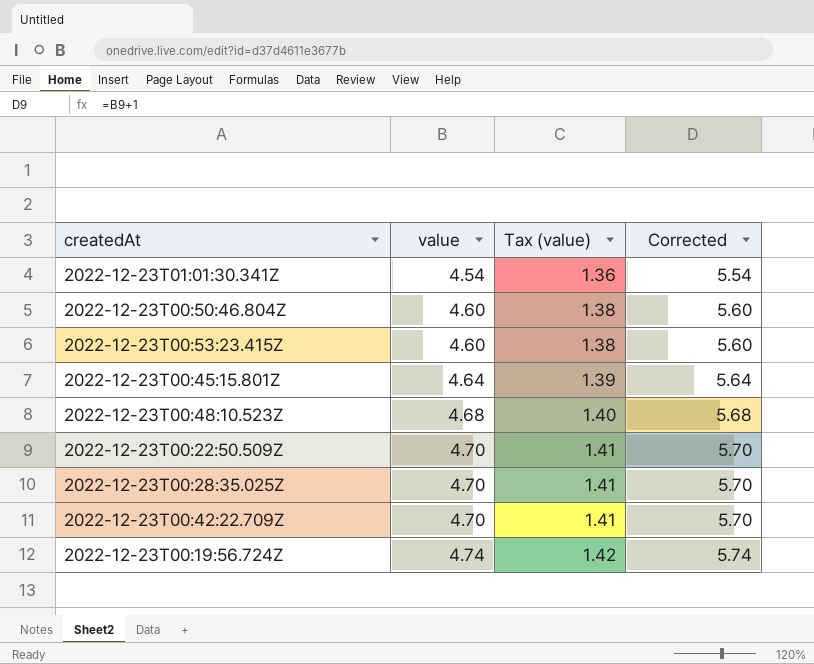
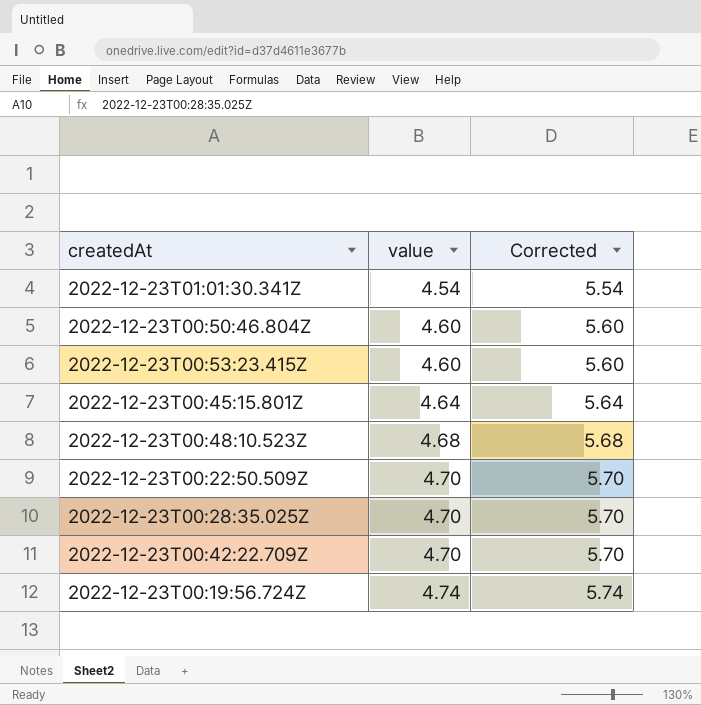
column Tax (value) | formula: [value] * 0.3 -> none

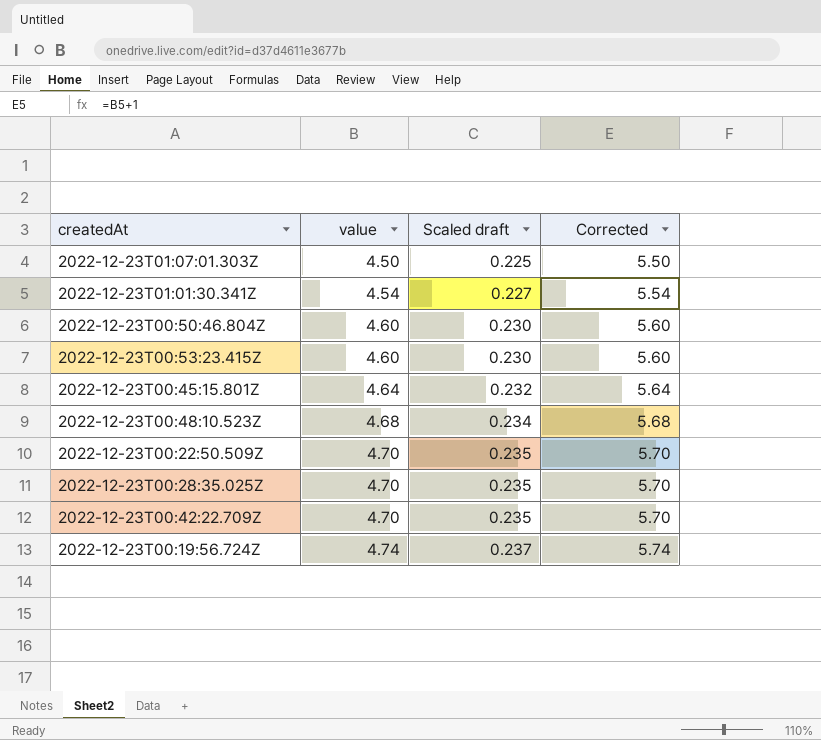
column Scaled draft | formula: none -> [value] * 0.05
row 2022-12-23T01:07:01.303Z: none -> 4.50 | 0.225 | 5.50

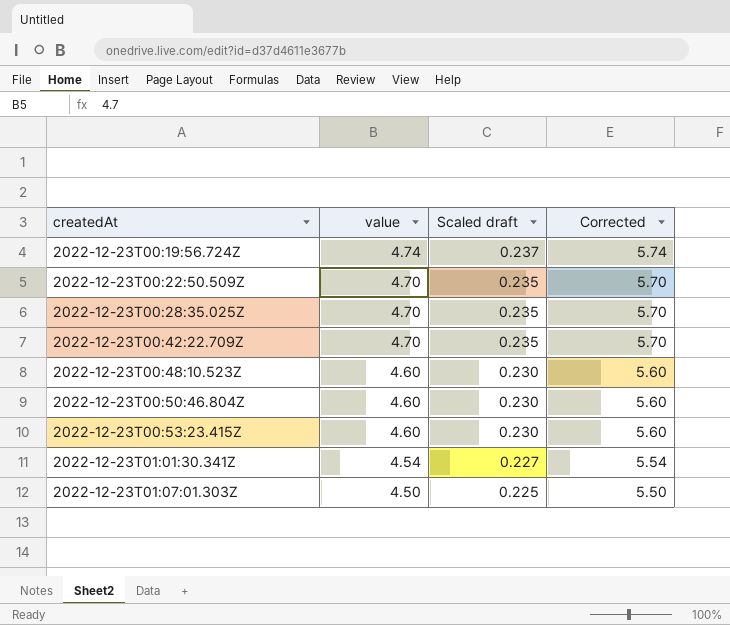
row order: value ascending -> createdAt ascending
row 2022-12-23T00:45:15.801Z: 4.64 | 0.232 | 5.64 -> none
2022-12-23T00:48:10.523Z | value: 4.68 -> 4.60
2022-12-23T00:48:10.523Z | Scaled draft: 0.234 -> 0.230
2022-12-23T00:48:10.523Z | Corrected: 5.68 -> 5.60

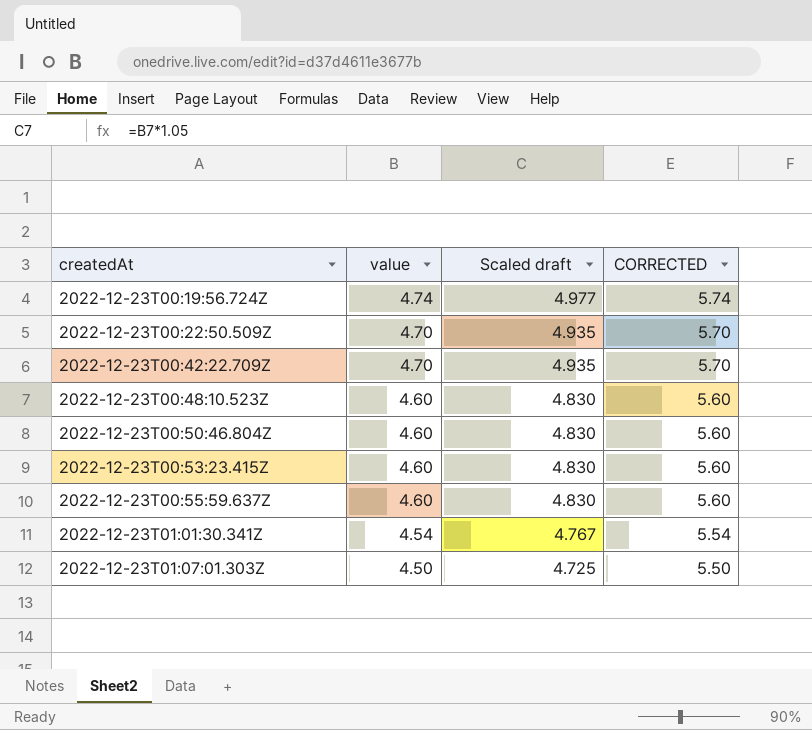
column Scaled draft | formula: [value] * 0.05 -> [value] * 1.05
column name: Corrected -> CORRECTED
row 2022-12-23T00:28:35.025Z: 4.70 | 0.235 | 5.70 -> none
row 2022-12-23T00:55:59.637Z: none -> 4.60 | 4.830 | 5.60

